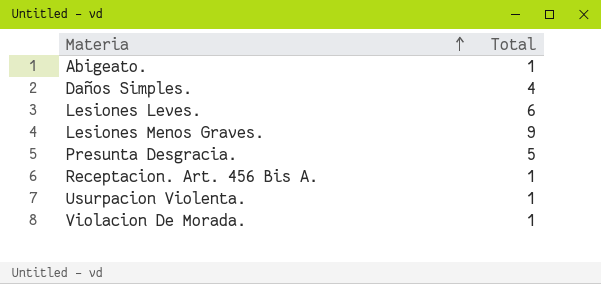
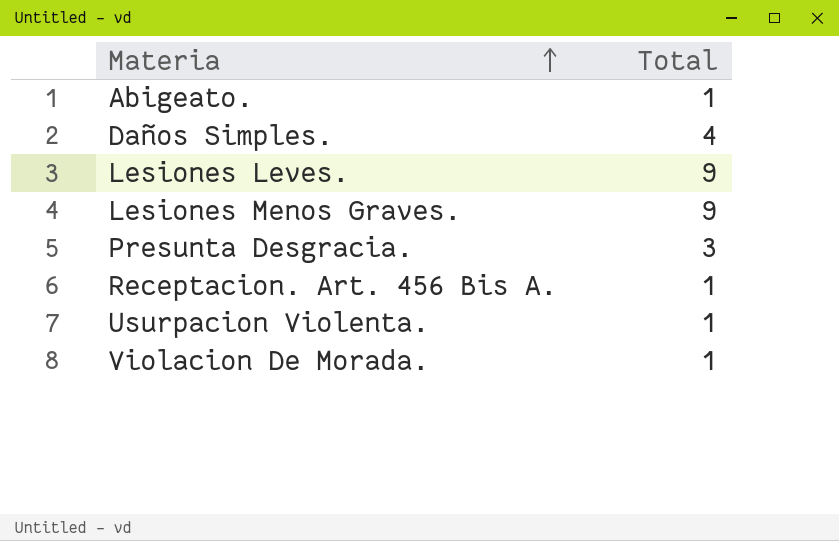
Lesiones Leves. | Total: 6 -> 9
Presunta Desgracia. | Total: 5 -> 3

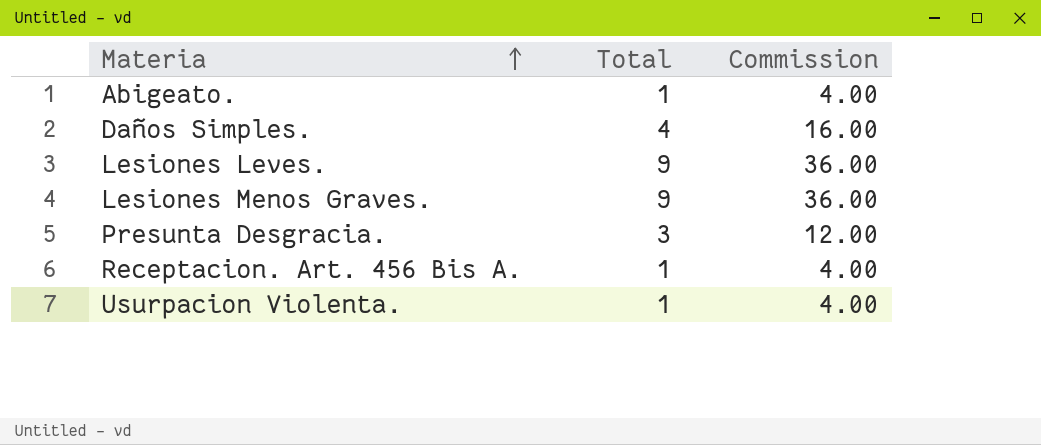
column Commission | formula: none -> [Total] * 4
row Violacion De Morada.: 1 -> none

